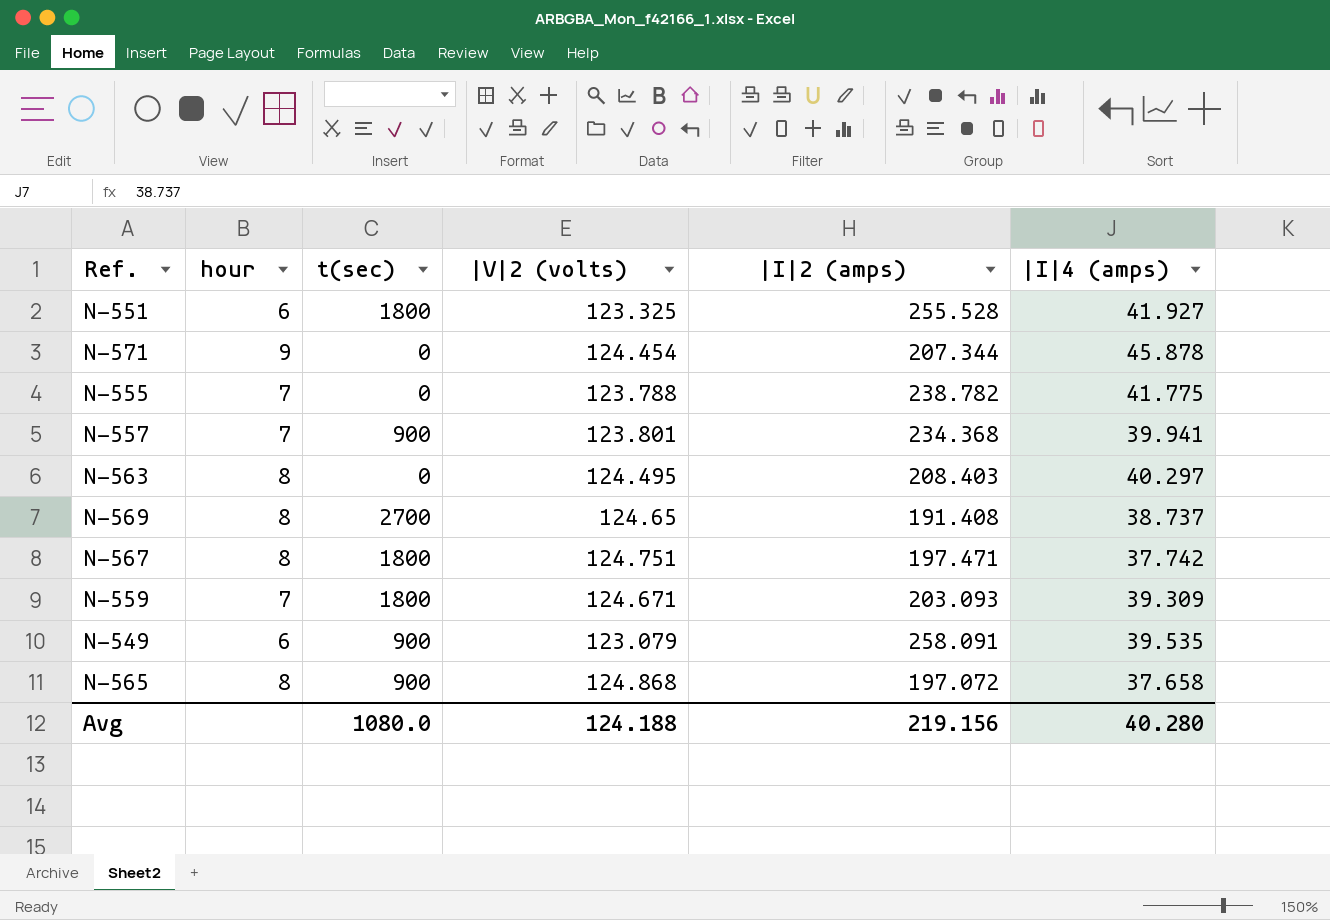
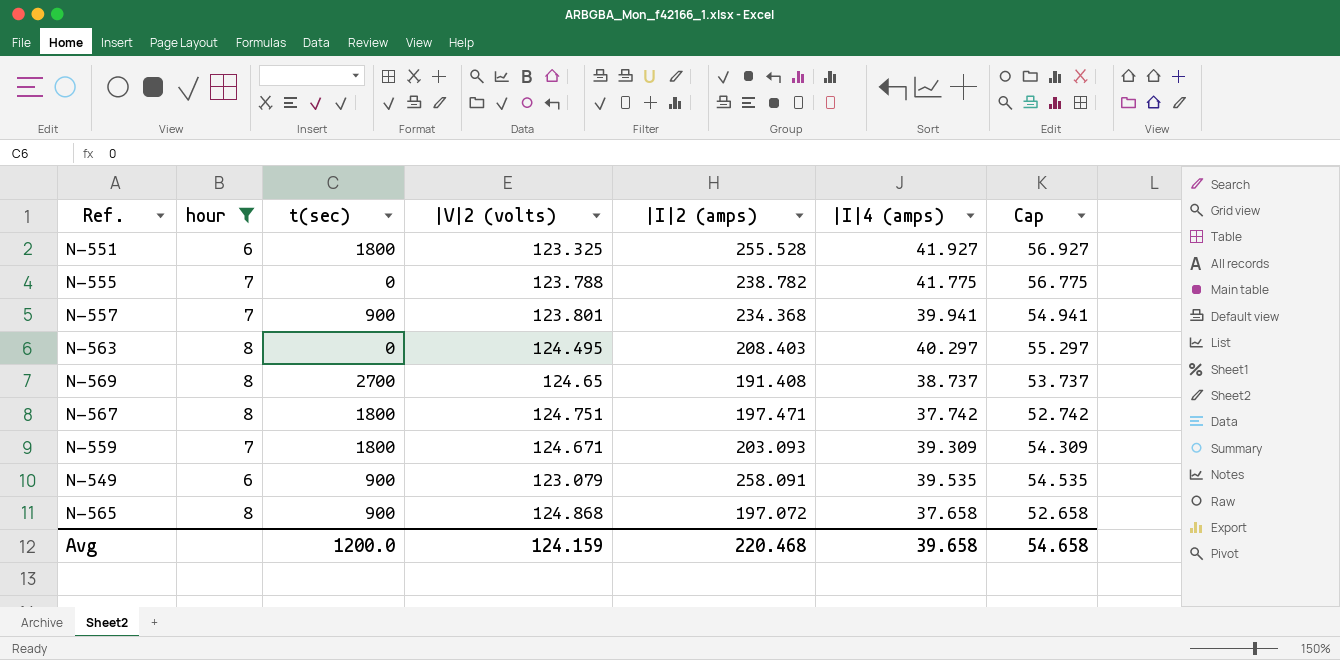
filter: none -> hour != 9
column Cap | formula: none -> [|I|4 (amps)] + 15
Avg | t(sec): 1080.0 -> 1200.0
Avg | |V|2 (volts): 124.188 -> 124.159
Avg | |I|2 (amps): 219.156 -> 220.468
Avg | |I|4 (amps): 40.280 -> 39.658

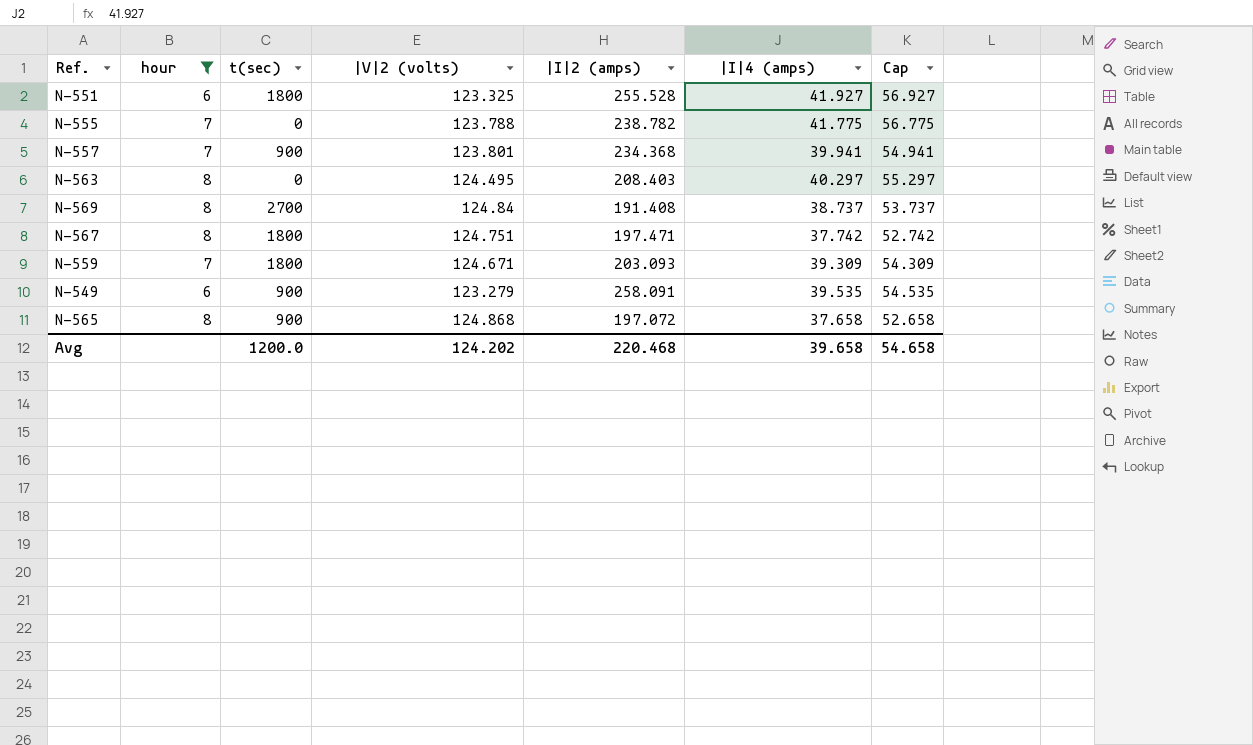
N-569 | |V|2 (volts): 124.65 -> 124.84
N-549 | |V|2 (volts): 123.079 -> 123.279
Avg | |V|2 (volts): 124.159 -> 124.202

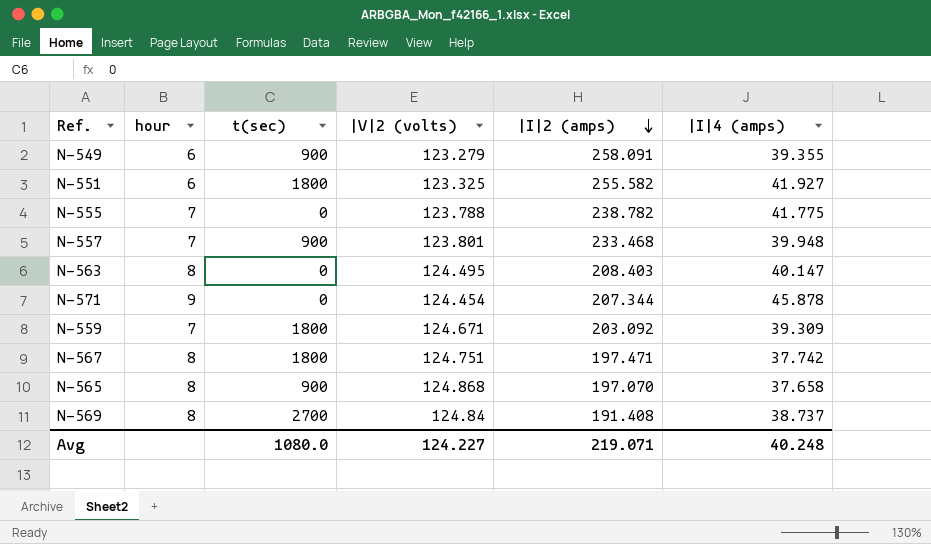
filter: hour != 9 -> none
row order: none -> |I|2 (amps) descending
column Cap | formula: [|I|4 (amps)] + 15 -> none
N-549 | |I|4 (amps): 39.535 -> 39.355
N-551 | |I|2 (amps): 255.528 -> 255.582
N-557 | |I|2 (amps): 234.368 -> 233.468
N-557 | |I|4 (amps): 39.941 -> 39.948
N-563 | |I|4 (amps): 40.297 -> 40.147
N-559 | |I|2 (amps): 203.093 -> 203.092
N-565 | |I|2 (amps): 197.072 -> 197.070
Avg | t(sec): 1200.0 -> 1080.0
Avg | |V|2 (volts): 124.202 -> 124.227
Avg | |I|2 (amps): 220.468 -> 219.071
Avg | |I|4 (amps): 39.658 -> 40.248

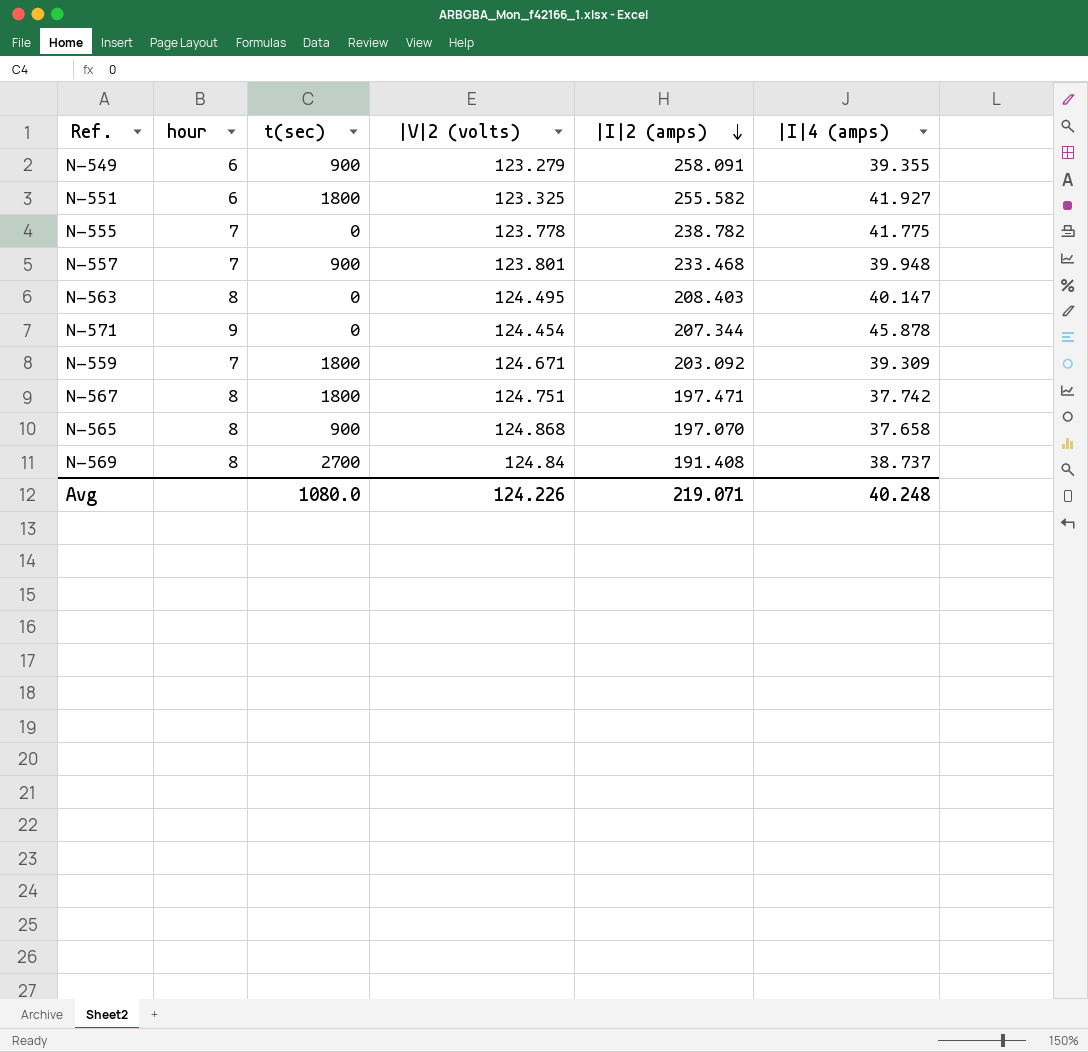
N-555 | |V|2 (volts): 123.788 -> 123.778
Avg | |V|2 (volts): 124.227 -> 124.226

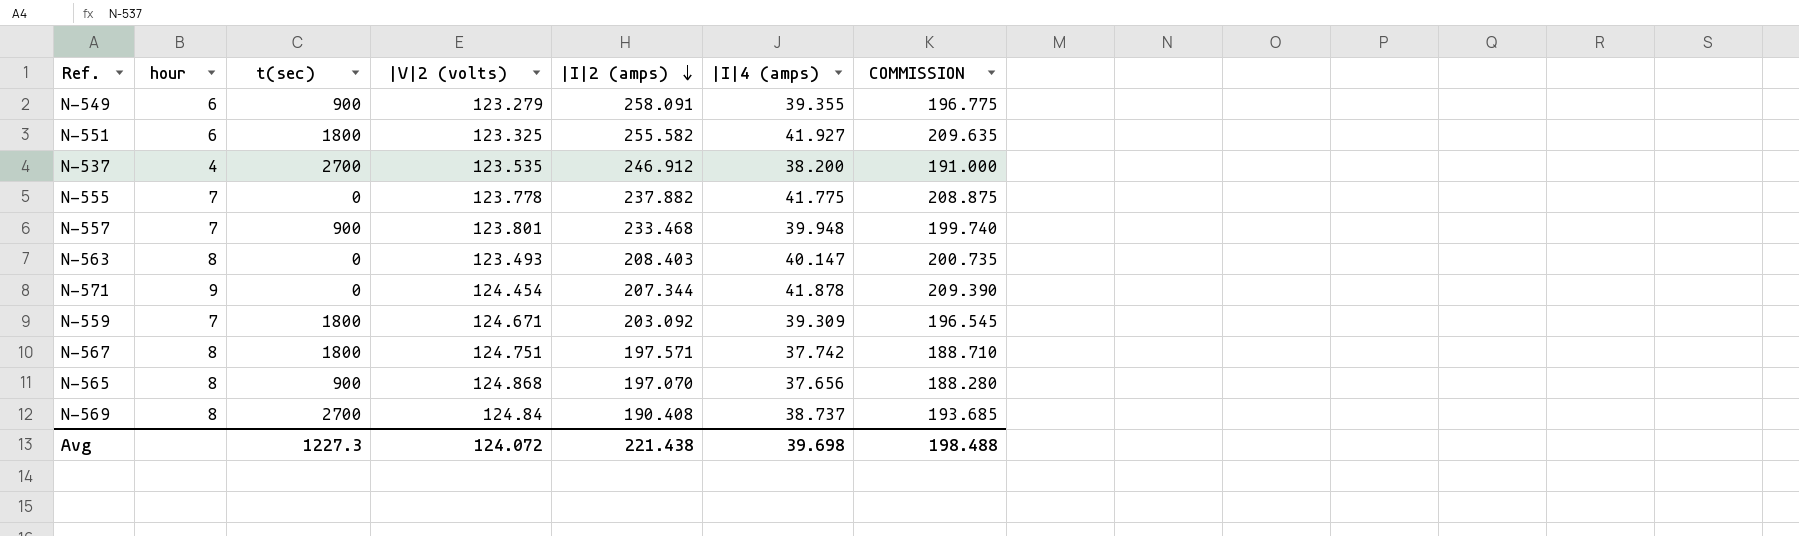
column COMMISSION | formula: none -> [|I|4 (amps)] * 5
row N-537: none -> 4 | 2700 | 123.535 | 246.912 | 38.200 | 191.000
N-555 | |I|2 (amps): 238.782 -> 237.882
N-563 | |V|2 (volts): 124.495 -> 123.493
N-571 | |I|4 (amps): 45.878 -> 41.878
N-567 | |I|2 (amps): 197.471 -> 197.571
N-565 | |I|4 (amps): 37.658 -> 37.656
N-569 | |I|2 (amps): 191.408 -> 190.408
Avg | t(sec): 1080.0 -> 1227.3
Avg | |V|2 (volts): 124.226 -> 124.072
Avg | |I|2 (amps): 219.071 -> 221.438
Avg | |I|4 (amps): 40.248 -> 39.698

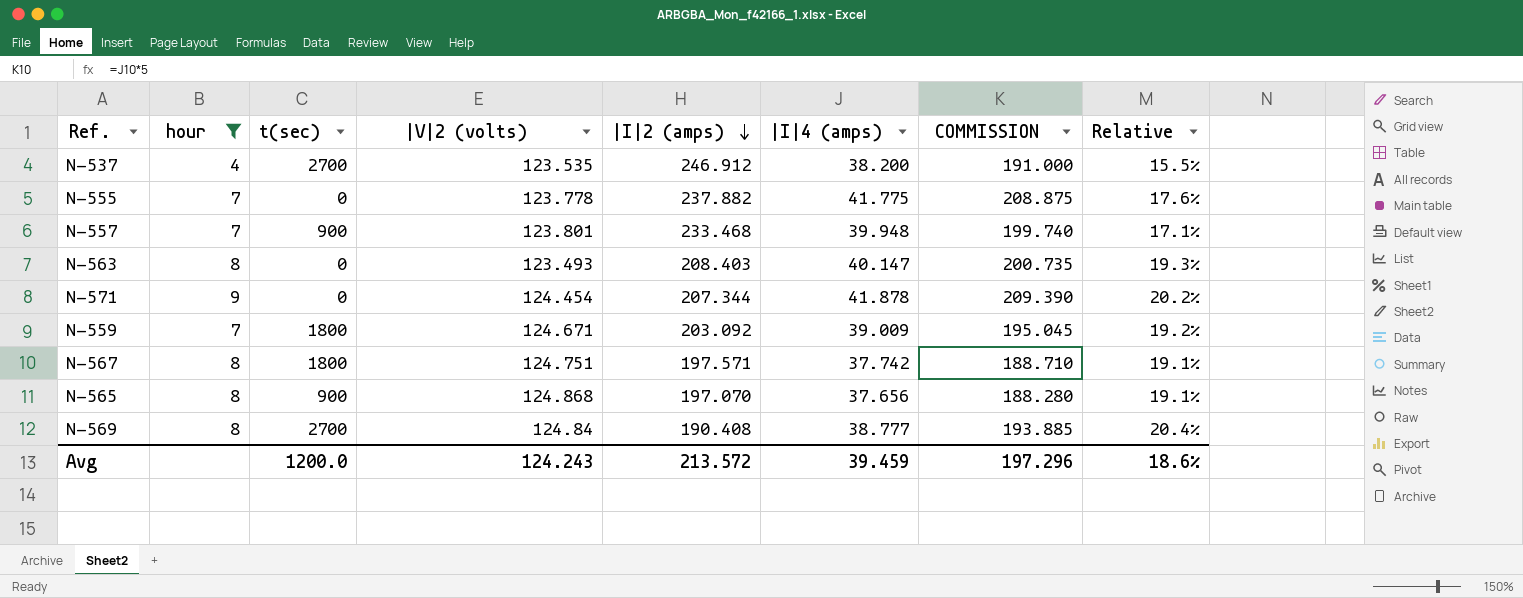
filter: none -> hour != 6
column Relative | formula: none -> [|I|4 (amps)] / [|I|2 (amps)]
N-559 | |I|4 (amps): 39.309 -> 39.009
N-559 | COMMISSION: 196.545 -> 195.045
N-569 | |I|4 (amps): 38.737 -> 38.777
N-569 | COMMISSION: 193.685 -> 193.885
Avg | t(sec): 1227.3 -> 1200.0
Avg | |V|2 (volts): 124.072 -> 124.243
Avg | |I|2 (amps): 221.438 -> 213.572
Avg | |I|4 (amps): 39.698 -> 39.459
Avg | COMMISSION: 198.488 -> 197.296

